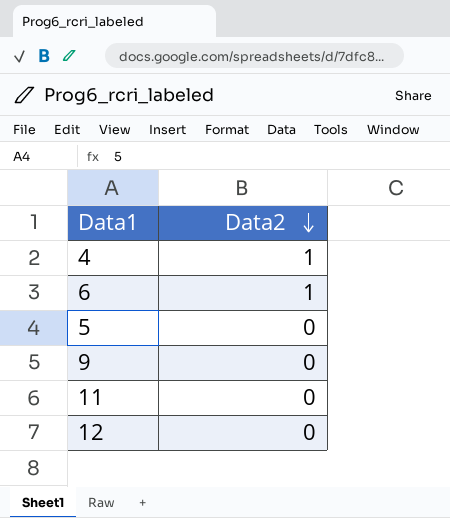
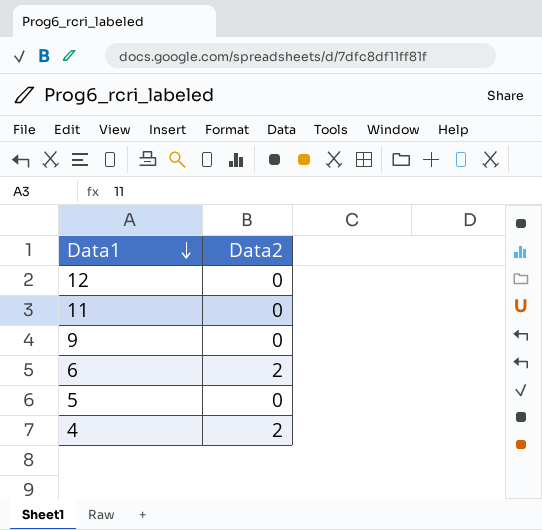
row order: Data2 descending -> Data1 descending
6 | Data2: 1 -> 2
4 | Data2: 1 -> 2

